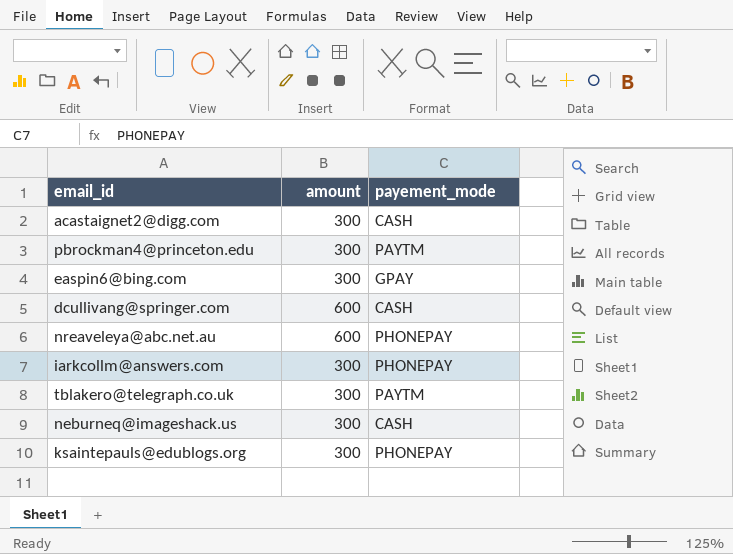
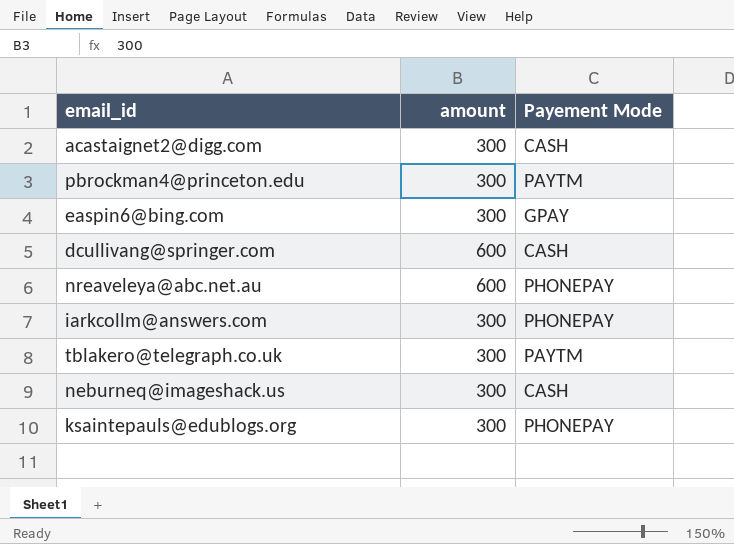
column name: payement_mode -> Payement Mode

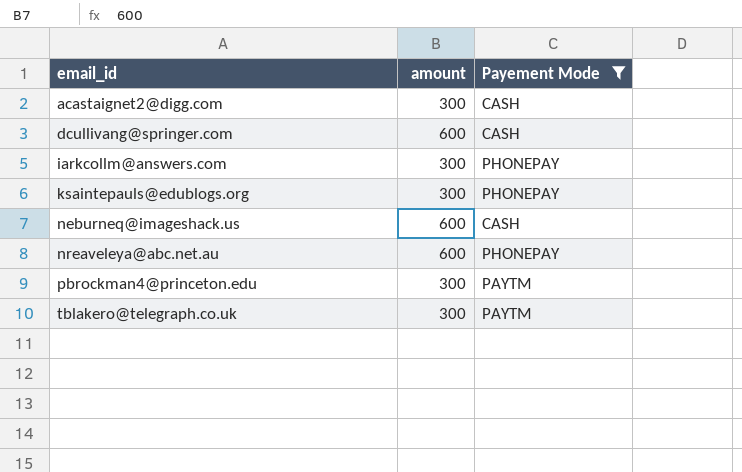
filter: none -> Payement Mode != GPAY
row order: none -> email_id ascending
neburneq@imageshack.us | amount: 300 -> 600

